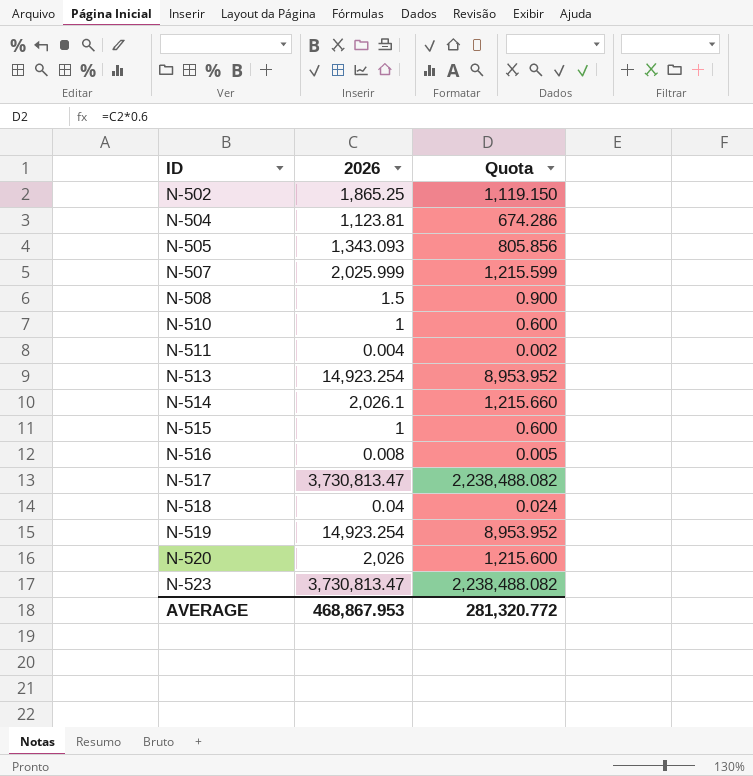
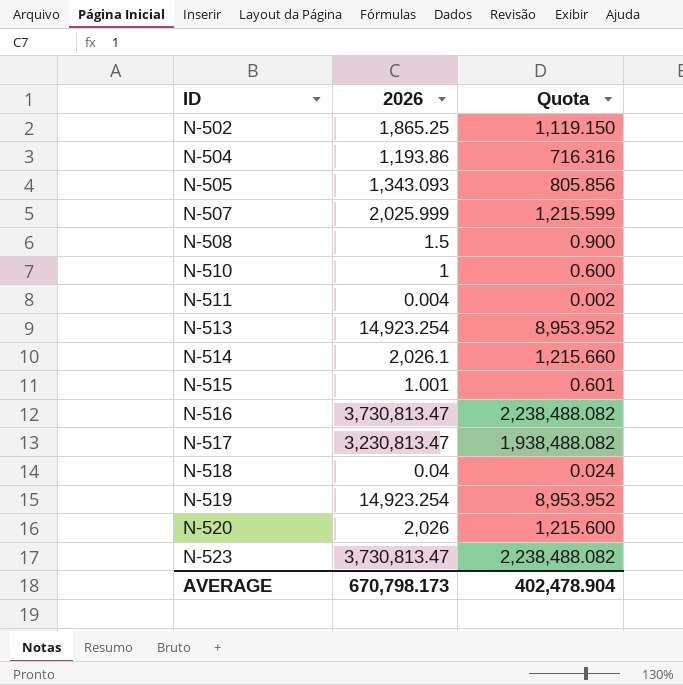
N-504 | 2026: 1,123.81 -> 1,193.86
N-504 | Quota: 674.286 -> 716.316
N-515 | 2026: 1 -> 1.001
N-515 | Quota: 0.600 -> 0.601
N-516 | 2026: 0.008 -> 3,730,813.47
N-516 | Quota: 0.005 -> 2,238,488.082
N-517 | 2026: 3,730,813.47 -> 3,230,813.47
N-517 | Quota: 2,238,488.082 -> 1,938,488.082
AVERAGE | 2026: 468,867.953 -> 670,798.173
AVERAGE | Quota: 281,320.772 -> 402,478.904

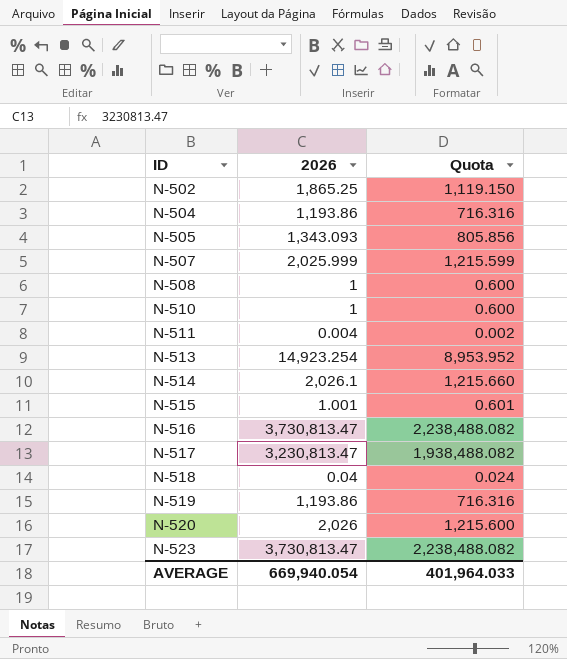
N-508 | 2026: 1.5 -> 1
N-508 | Quota: 0.900 -> 0.600
N-519 | 2026: 14,923.254 -> 1,193.86
N-519 | Quota: 8,953.952 -> 716.316
AVERAGE | 2026: 670,798.173 -> 669,940.054
AVERAGE | Quota: 402,478.904 -> 401,964.033

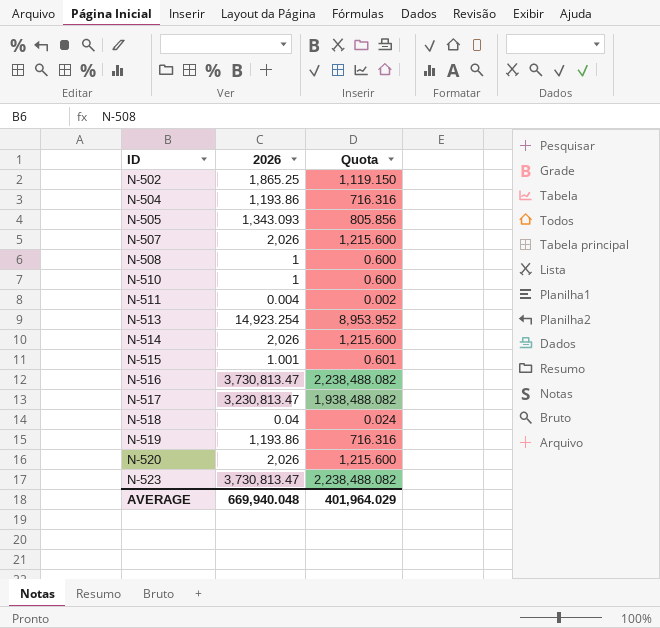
N-507 | 2026: 2,025.999 -> 2,026
N-507 | Quota: 1,215.599 -> 1,215.600
N-514 | 2026: 2,026.1 -> 2,026
N-514 | Quota: 1,215.660 -> 1,215.600
AVERAGE | 2026: 669,940.054 -> 669,940.048
AVERAGE | Quota: 401,964.033 -> 401,964.029

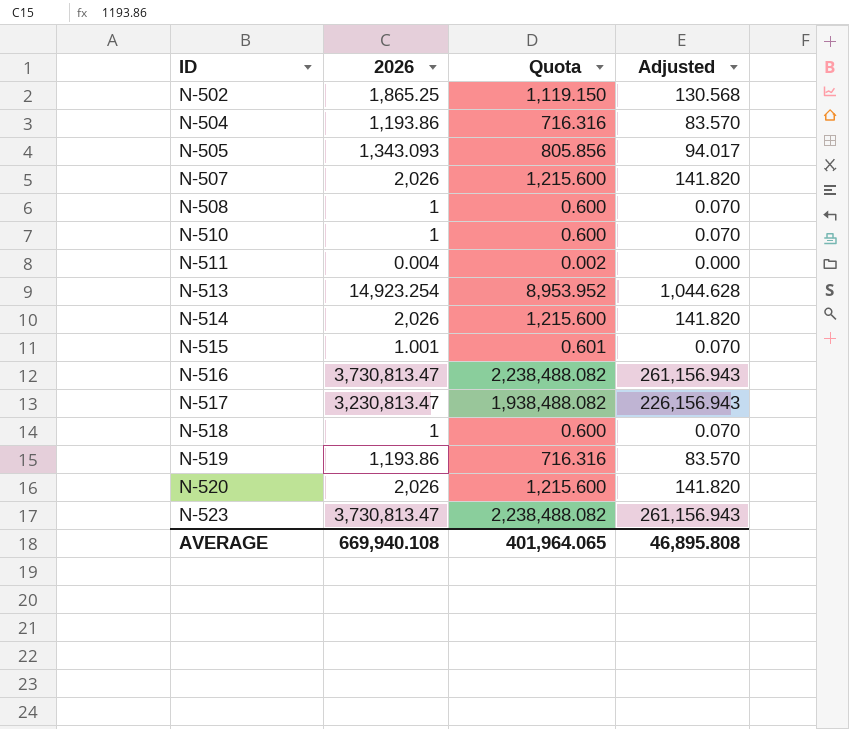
column Adjusted | formula: none -> [2026] * 0.07
N-518 | 2026: 0.04 -> 1
N-518 | Quota: 0.024 -> 0.600
AVERAGE | 2026: 669,940.048 -> 669,940.108
AVERAGE | Quota: 401,964.029 -> 401,964.065

